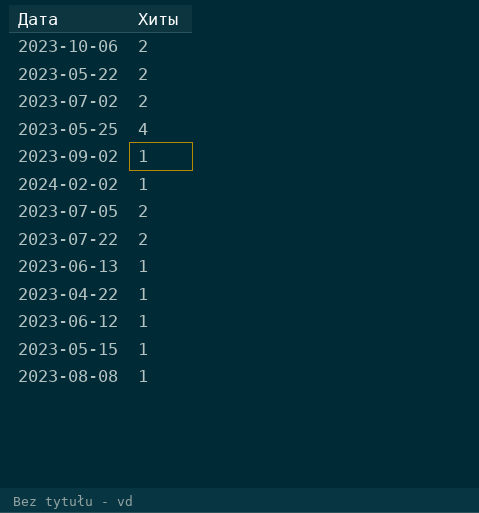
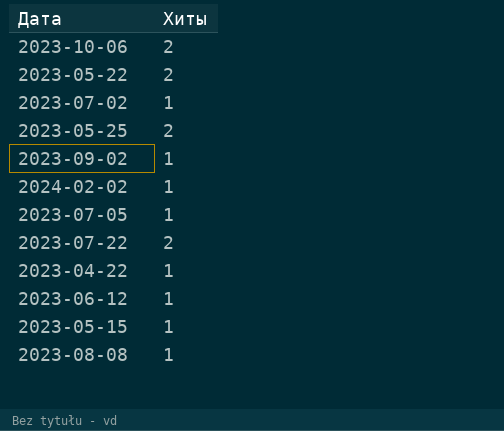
row 2023-06-13: 1 -> none
2023-07-02 | Хиты: 2 -> 1
2023-05-25 | Хиты: 4 -> 2
2023-07-05 | Хиты: 2 -> 1

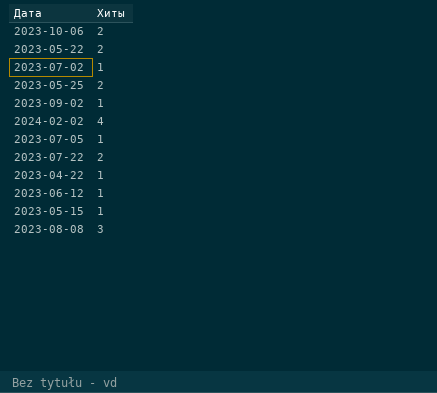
2024-02-02 | Хиты: 1 -> 4
2023-08-08 | Хиты: 1 -> 3

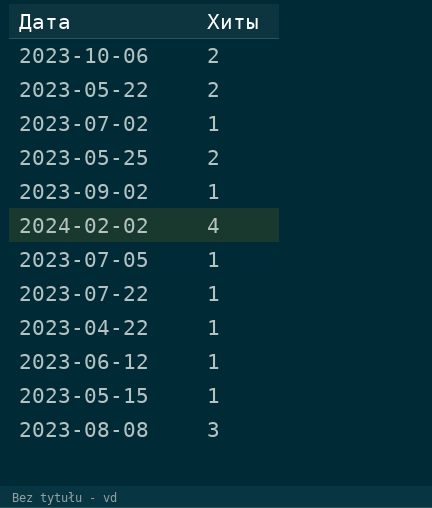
2023-07-22 | Хиты: 2 -> 1

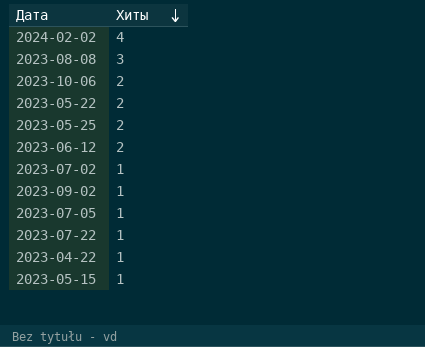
row order: none -> Хиты descending
2023-06-12 | Хиты: 1 -> 2

